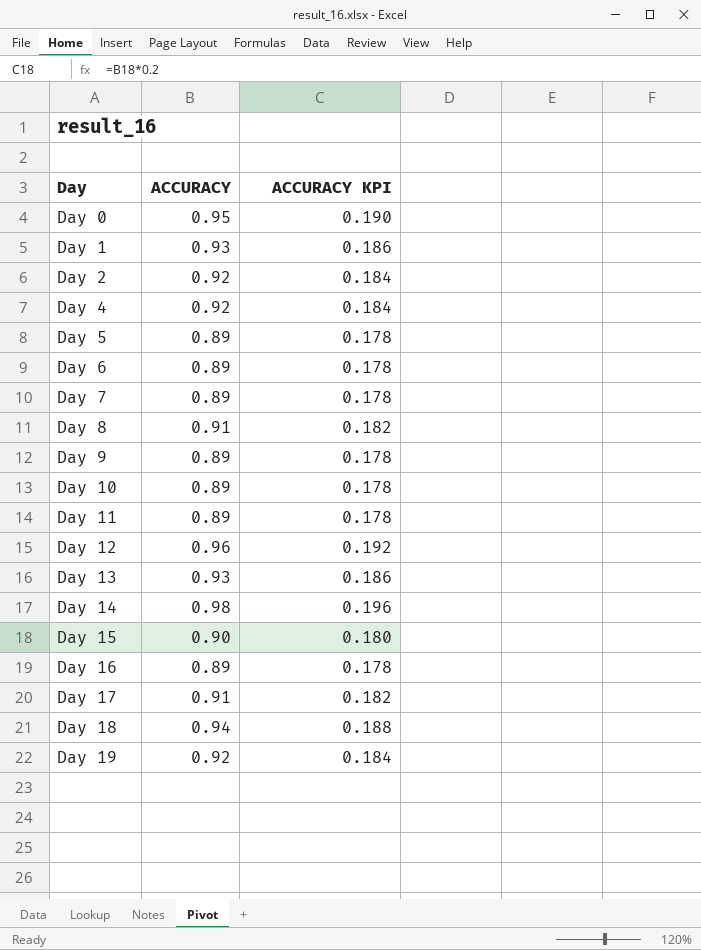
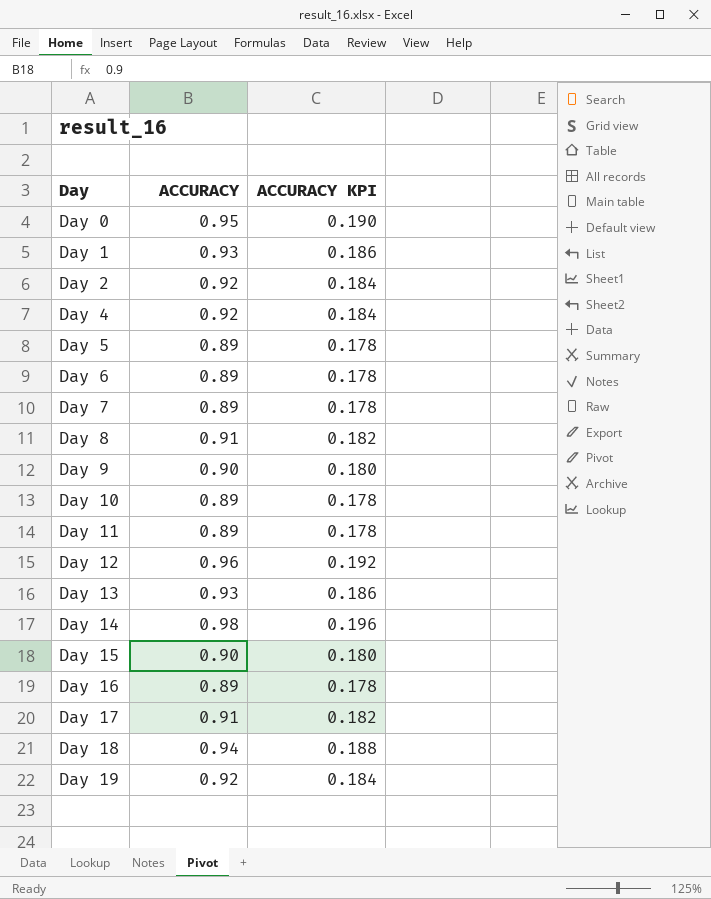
Day 9 | ACCURACY: 0.89 -> 0.90
Day 9 | ACCURACY KPI: 0.178 -> 0.180

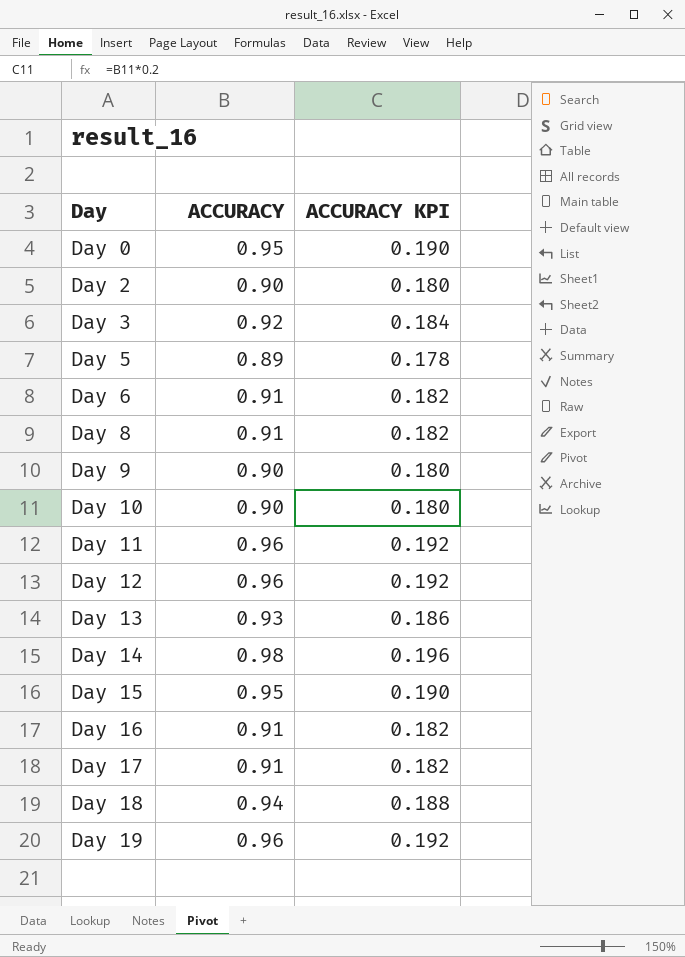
row Day 1: 0.93 | 0.186 -> none
row Day 4: 0.92 | 0.184 -> none
row Day 7: 0.89 | 0.178 -> none
Day 2 | ACCURACY: 0.92 -> 0.90
Day 2 | ACCURACY KPI: 0.184 -> 0.180
row Day 3: none -> 0.92 | 0.184
Day 6 | ACCURACY: 0.89 -> 0.91
Day 6 | ACCURACY KPI: 0.178 -> 0.182
Day 10 | ACCURACY: 0.89 -> 0.90
Day 10 | ACCURACY KPI: 0.178 -> 0.180
Day 11 | ACCURACY: 0.89 -> 0.96
Day 11 | ACCURACY KPI: 0.178 -> 0.192
Day 15 | ACCURACY: 0.90 -> 0.95
Day 15 | ACCURACY KPI: 0.180 -> 0.190
Day 16 | ACCURACY: 0.89 -> 0.91
Day 16 | ACCURACY KPI: 0.178 -> 0.182
Day 19 | ACCURACY: 0.92 -> 0.96
Day 19 | ACCURACY KPI: 0.184 -> 0.192

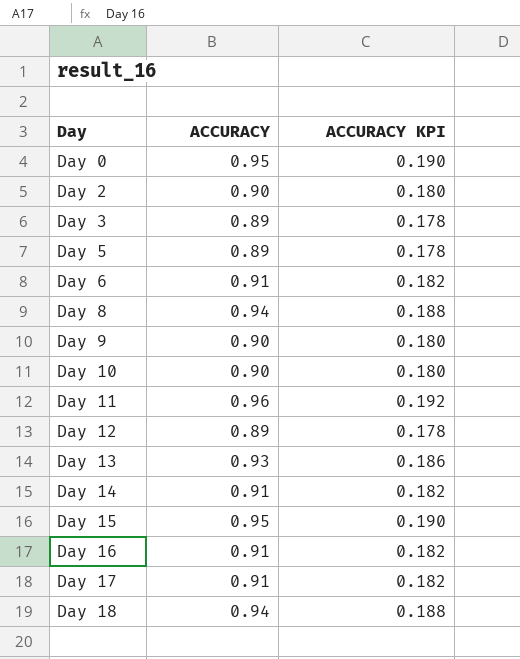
row Day 19: 0.96 | 0.192 -> none
Day 3 | ACCURACY: 0.92 -> 0.89
Day 3 | ACCURACY KPI: 0.184 -> 0.178
Day 8 | ACCURACY: 0.91 -> 0.94
Day 8 | ACCURACY KPI: 0.182 -> 0.188
Day 12 | ACCURACY: 0.96 -> 0.89
Day 12 | ACCURACY KPI: 0.192 -> 0.178
Day 14 | ACCURACY: 0.98 -> 0.91
Day 14 | ACCURACY KPI: 0.196 -> 0.182

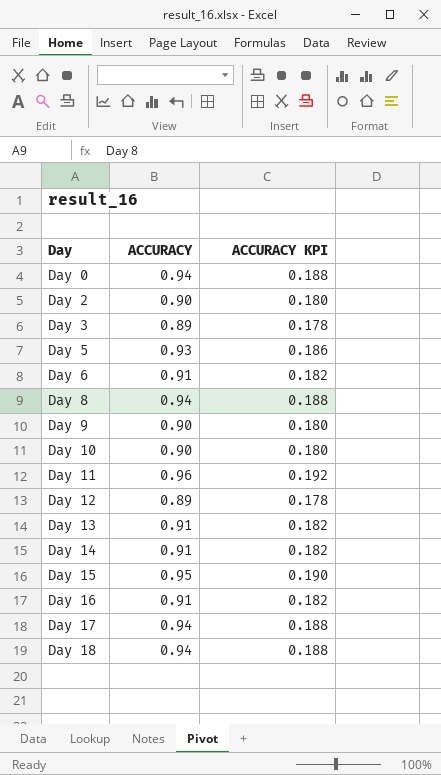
Day 0 | ACCURACY: 0.95 -> 0.94
Day 0 | ACCURACY KPI: 0.190 -> 0.188
Day 5 | ACCURACY: 0.89 -> 0.93
Day 5 | ACCURACY KPI: 0.178 -> 0.186
Day 13 | ACCURACY: 0.93 -> 0.91
Day 13 | ACCURACY KPI: 0.186 -> 0.182
Day 17 | ACCURACY: 0.91 -> 0.94
Day 17 | ACCURACY KPI: 0.182 -> 0.188

